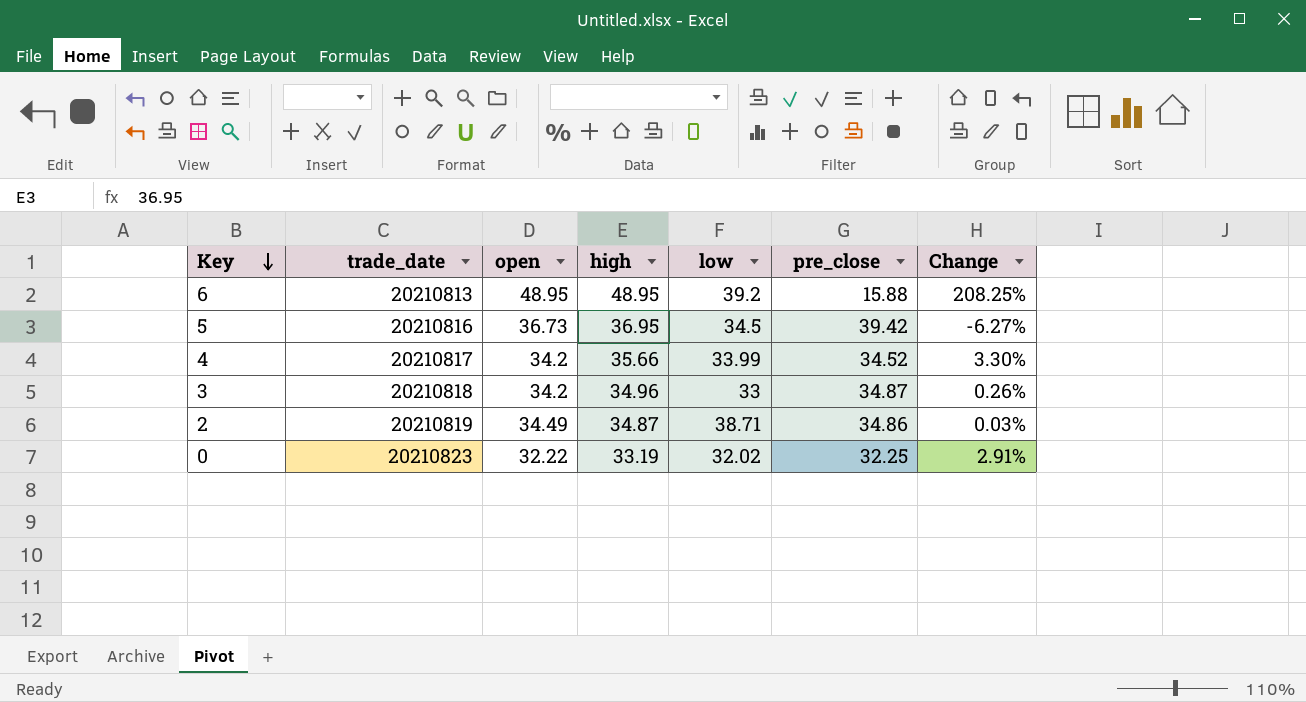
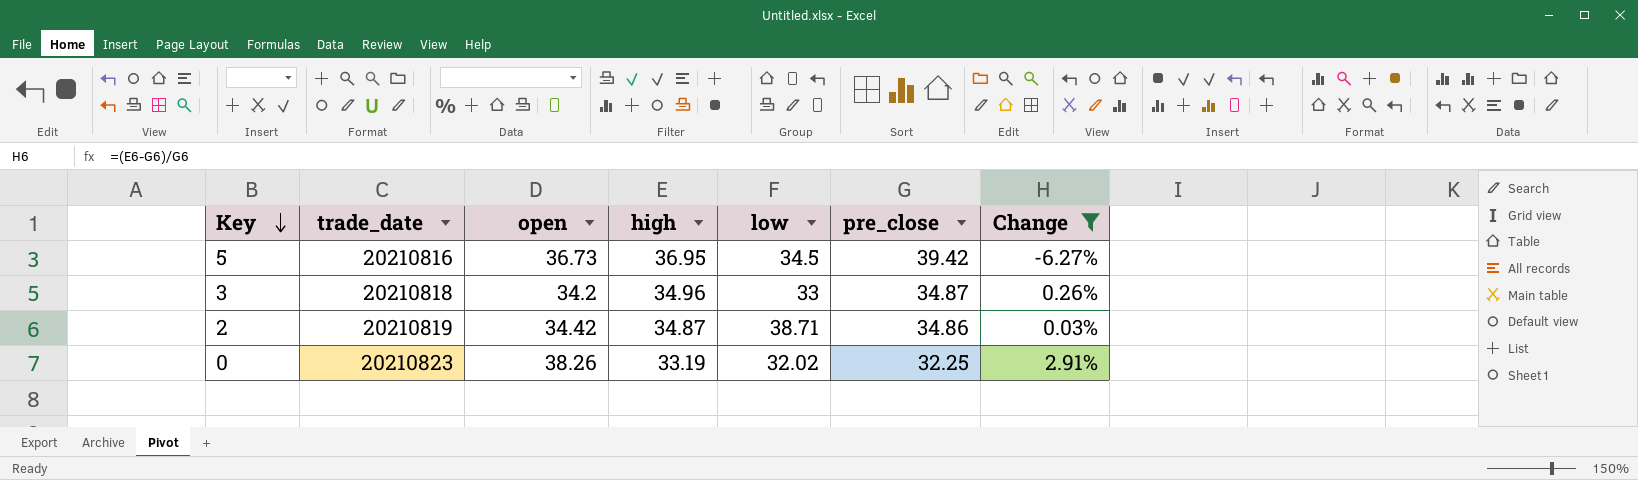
filter: none -> Change <= 2.91%
2 | open: 34.49 -> 34.42
0 | open: 32.22 -> 38.26

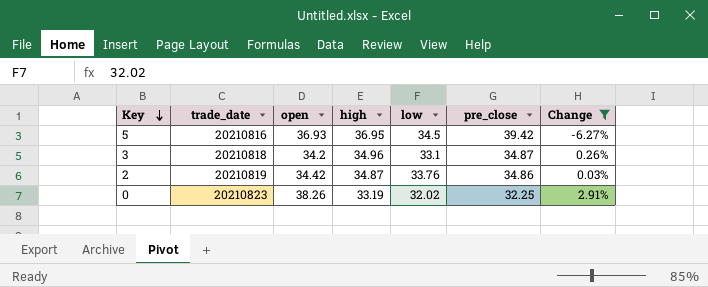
5 | open: 36.73 -> 36.93
3 | low: 33 -> 33.1
2 | low: 38.71 -> 33.76

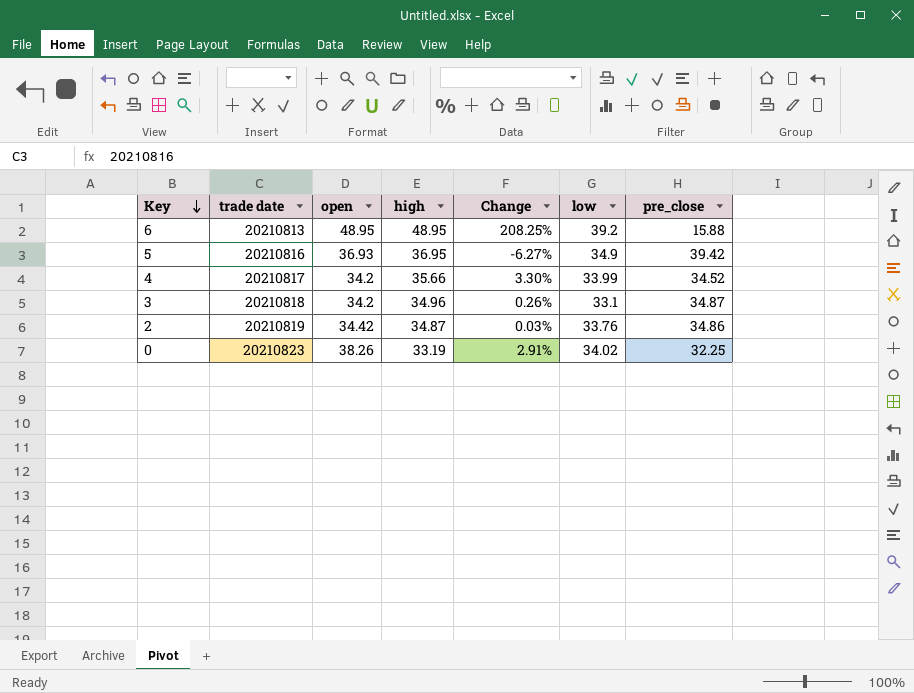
filter: Change <= 2.91% -> none
column name: trade_date -> trade date
column Change | position: 7 -> 5
5 | low: 34.5 -> 34.9
0 | low: 32.02 -> 34.02

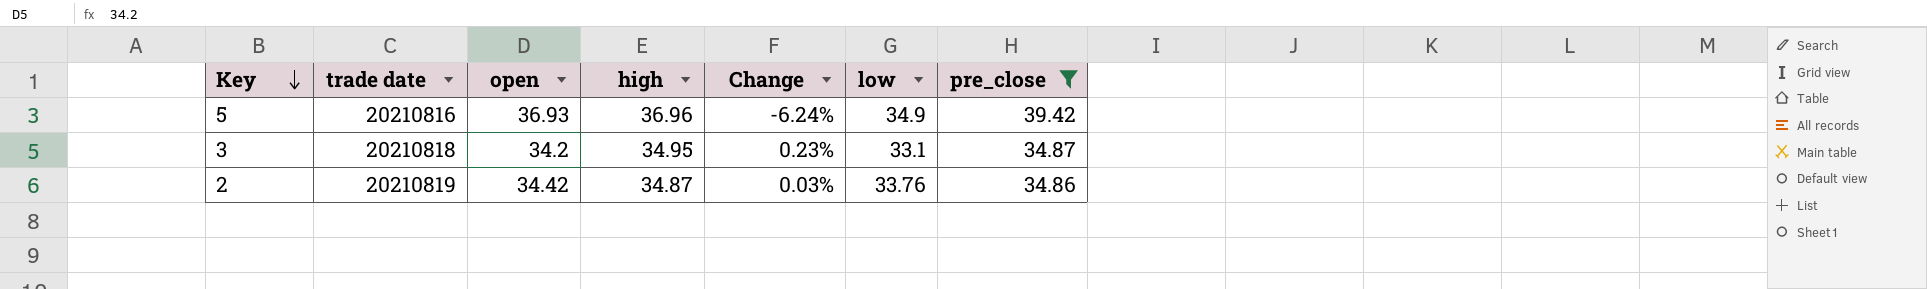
filter: none -> pre_close >= 34.86
5 | high: 36.95 -> 36.96
5 | Change: -6.27% -> -6.24%
3 | high: 34.96 -> 34.95
3 | Change: 0.26% -> 0.23%

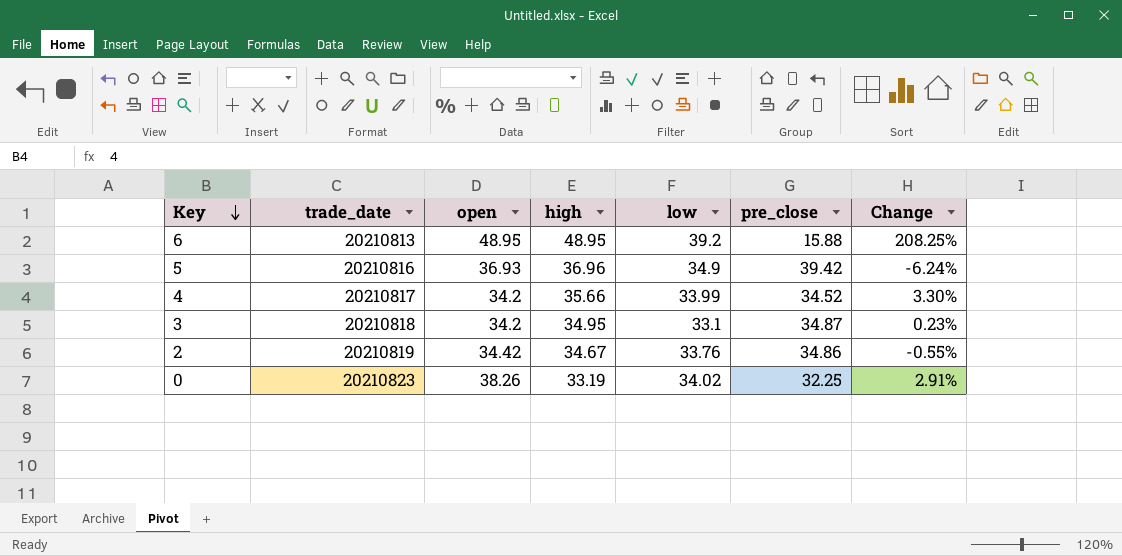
filter: pre_close >= 34.86 -> none
column name: trade date -> trade_date
column Change | position: 5 -> 7
2 | high: 34.87 -> 34.67
2 | Change: 0.03% -> -0.55%

